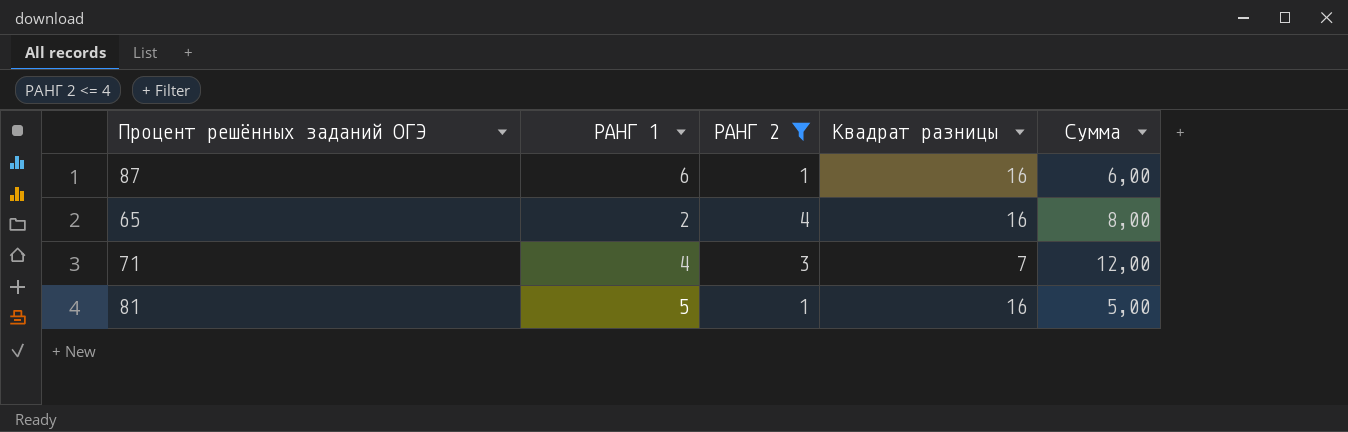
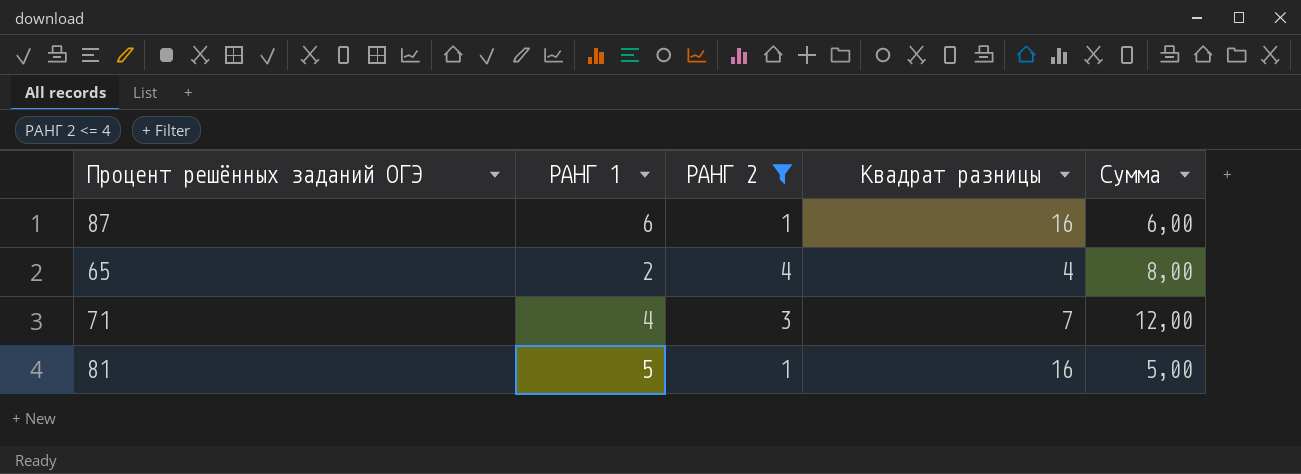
65 | Квадрат разницы: 16 -> 4

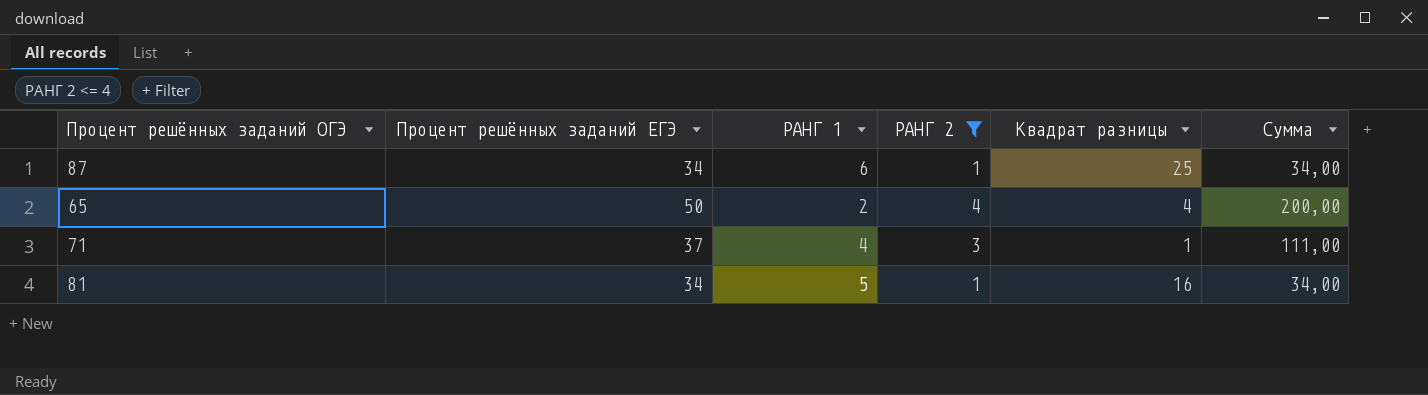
column Процент решённых заданий ЕГЭ | position: none -> 2
column Сумма | formula: [РАНГ 1] * [РАНГ 2] -> [Процент решённых заданий ЕГЭ] * [РАНГ 2]
87 | Квадрат разницы: 16 -> 25
71 | Квадрат разницы: 7 -> 1

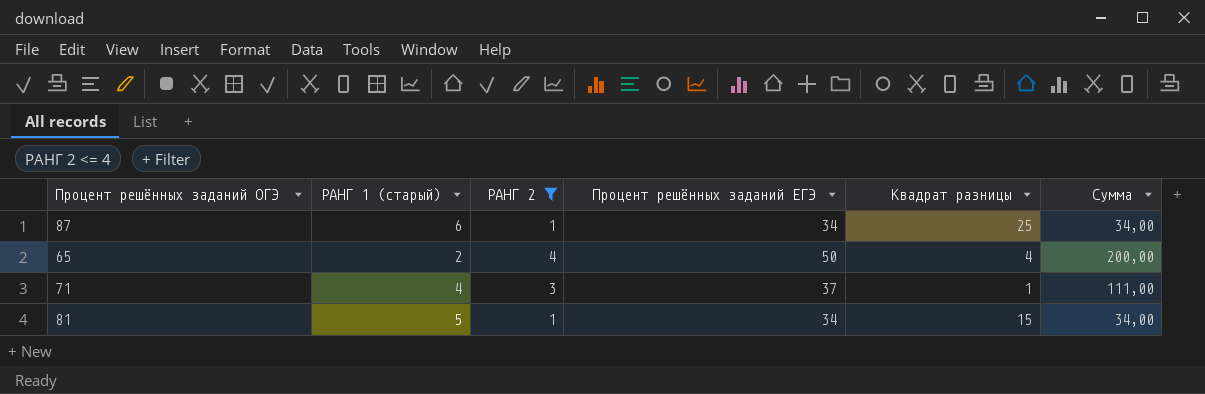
column name: РАНГ 1 -> РАНГ 1 (старый)
column Процент решённых заданий ЕГЭ | position: 2 -> 4
81 | Квадрат разницы: 16 -> 15

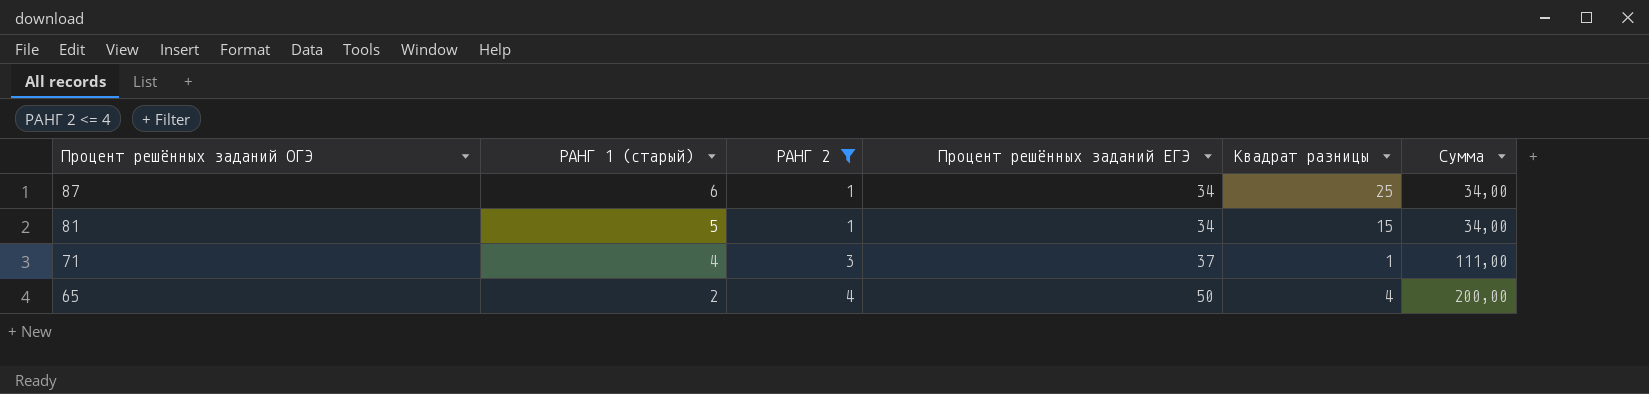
row order: none -> Процент решённых заданий ОГЭ descending

